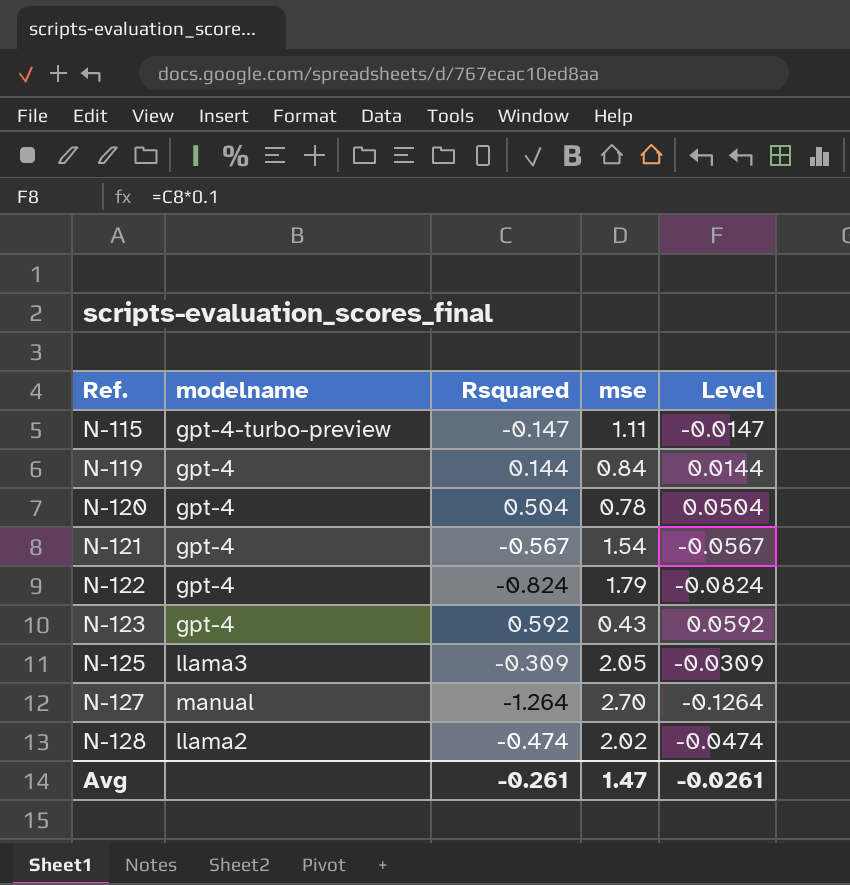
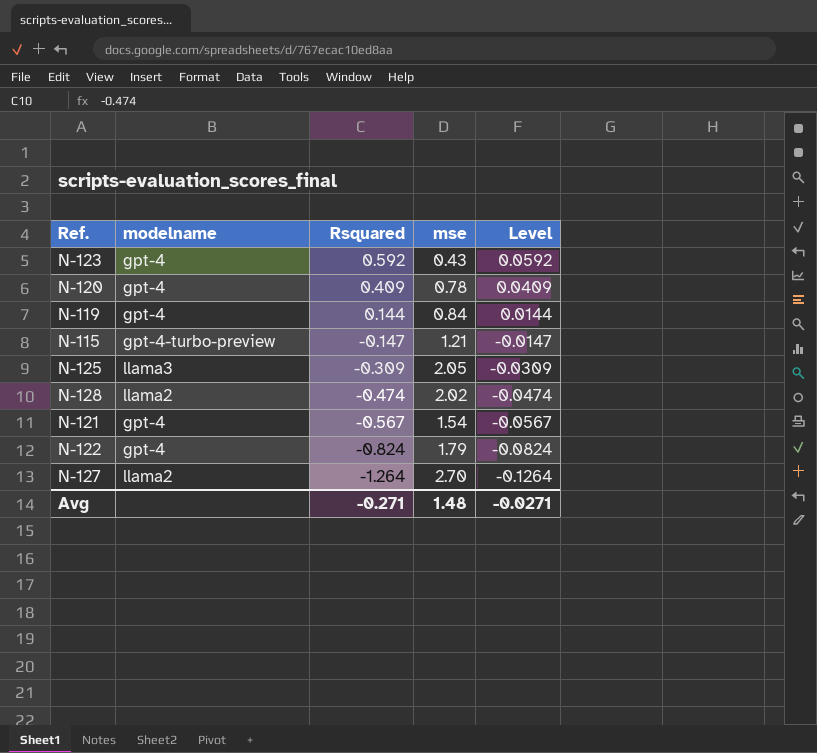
row order: Ref. ascending -> Rsquared descending
N-120 | Rsquared: 0.504 -> 0.409
N-120 | Level: 0.0504 -> 0.0409
N-115 | mse: 1.11 -> 1.21
N-127 | modelname: manual -> llama2
Avg | Rsquared: -0.261 -> -0.271
Avg | mse: 1.47 -> 1.48
Avg | Level: -0.0261 -> -0.0271

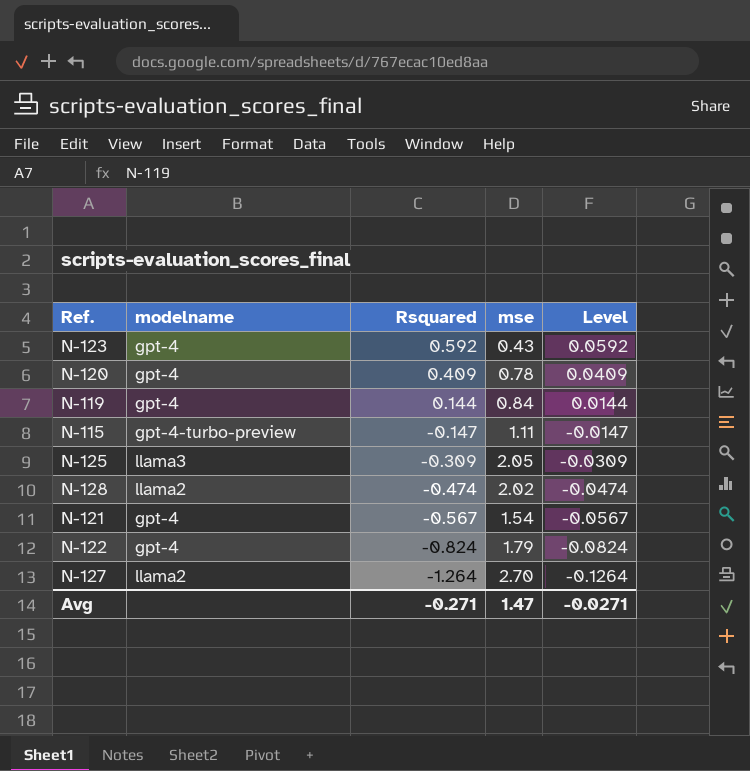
N-115 | mse: 1.21 -> 1.11
Avg | mse: 1.48 -> 1.47

